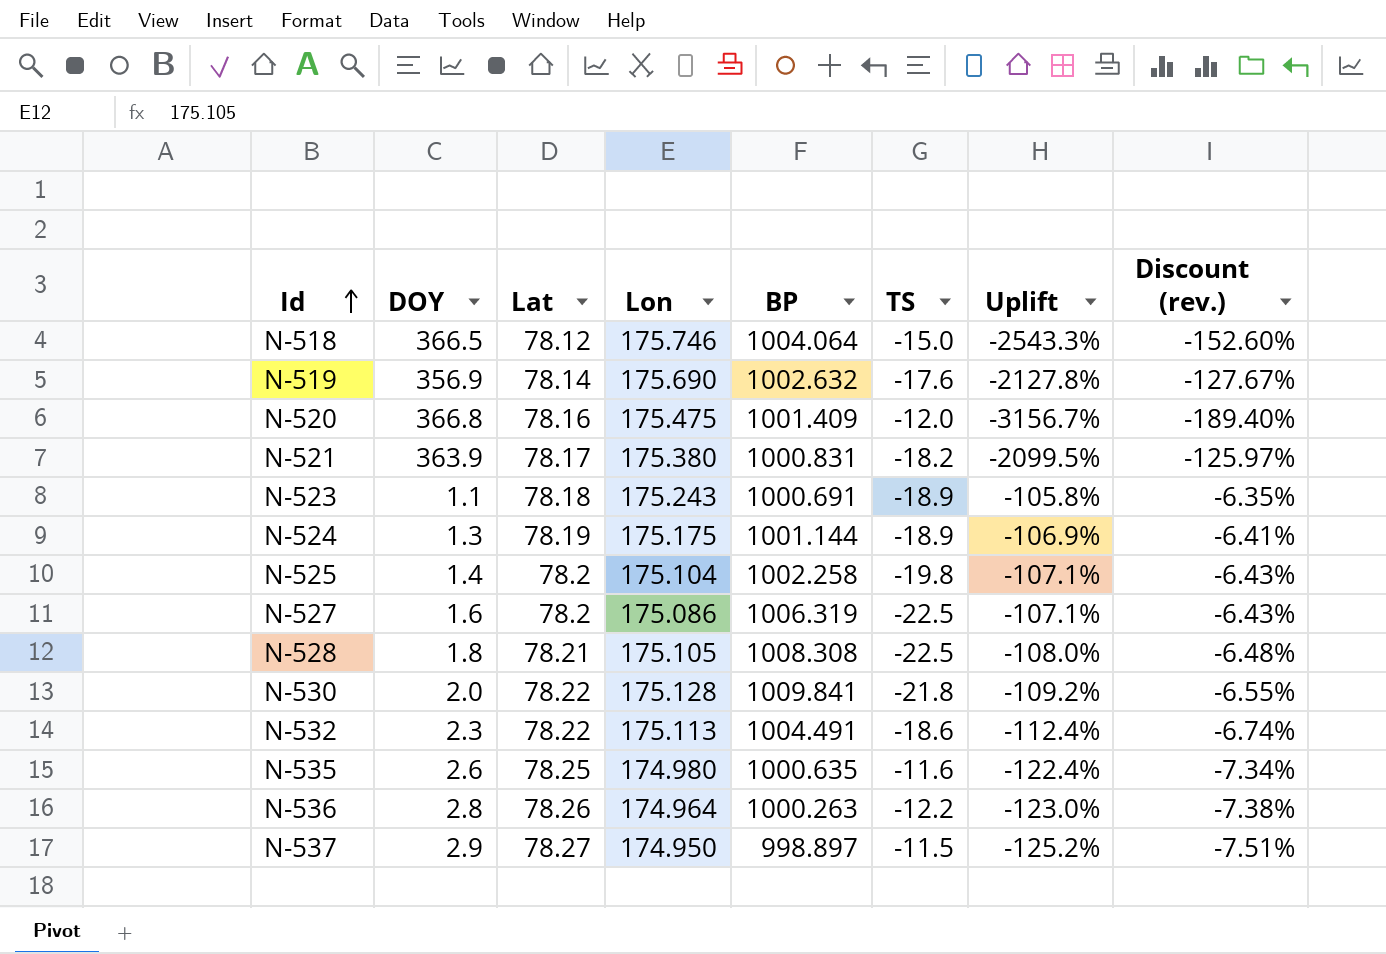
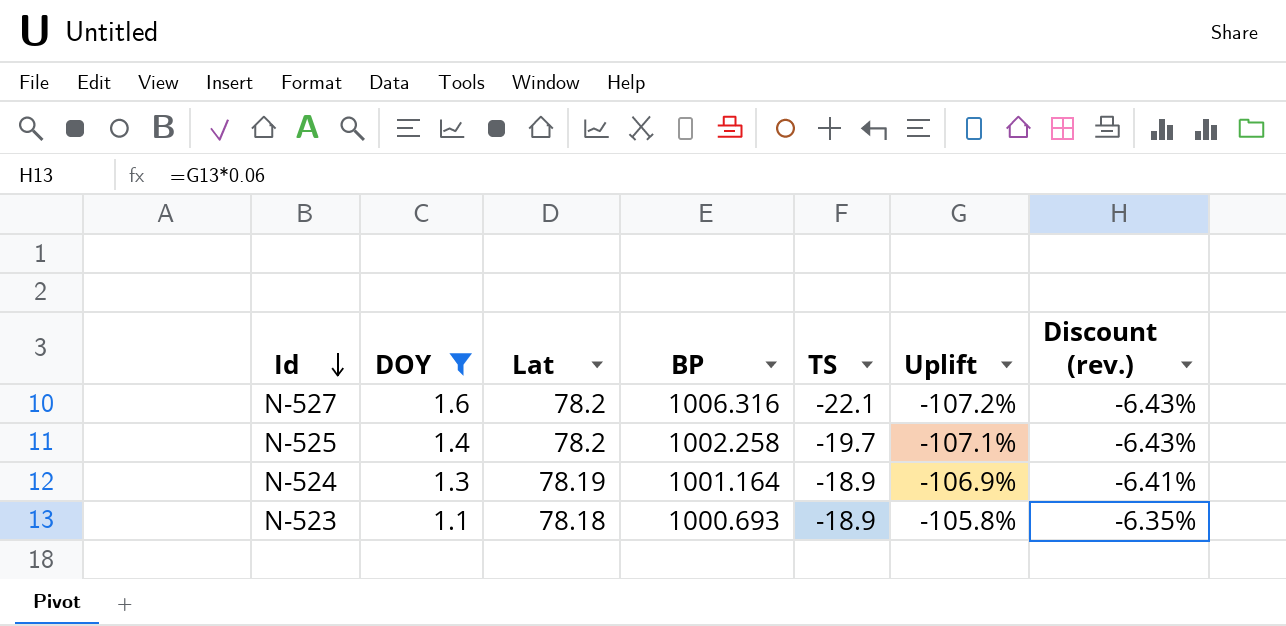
filter: none -> DOY <= 1.6
row order: Id ascending -> Id descending
column Lon | position: 4 -> none
N-527 | BP: 1006.319 -> 1006.316
N-527 | TS: -22.5 -> -22.1
N-527 | Uplift: -107.1% -> -107.2%
N-525 | TS: -19.8 -> -19.7
N-524 | BP: 1001.144 -> 1001.164
N-523 | BP: 1000.691 -> 1000.693

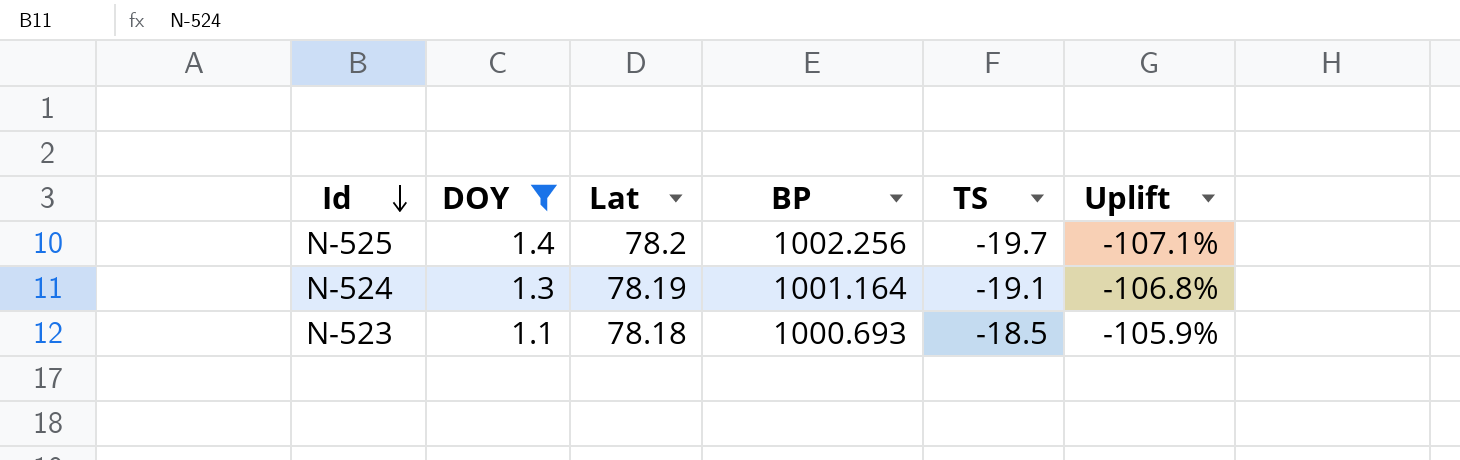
column Discount (rev.) | formula: [Uplift] * 0.06 -> none
row N-527: 1.6 | 78.2 | 1006.316 | -22.1 | -107.2% | -6.43% -> none
N-525 | BP: 1002.258 -> 1002.256
N-524 | TS: -18.9 -> -19.1
N-524 | Uplift: -106.9% -> -106.8%
N-523 | TS: -18.9 -> -18.5
N-523 | Uplift: -105.8% -> -105.9%

